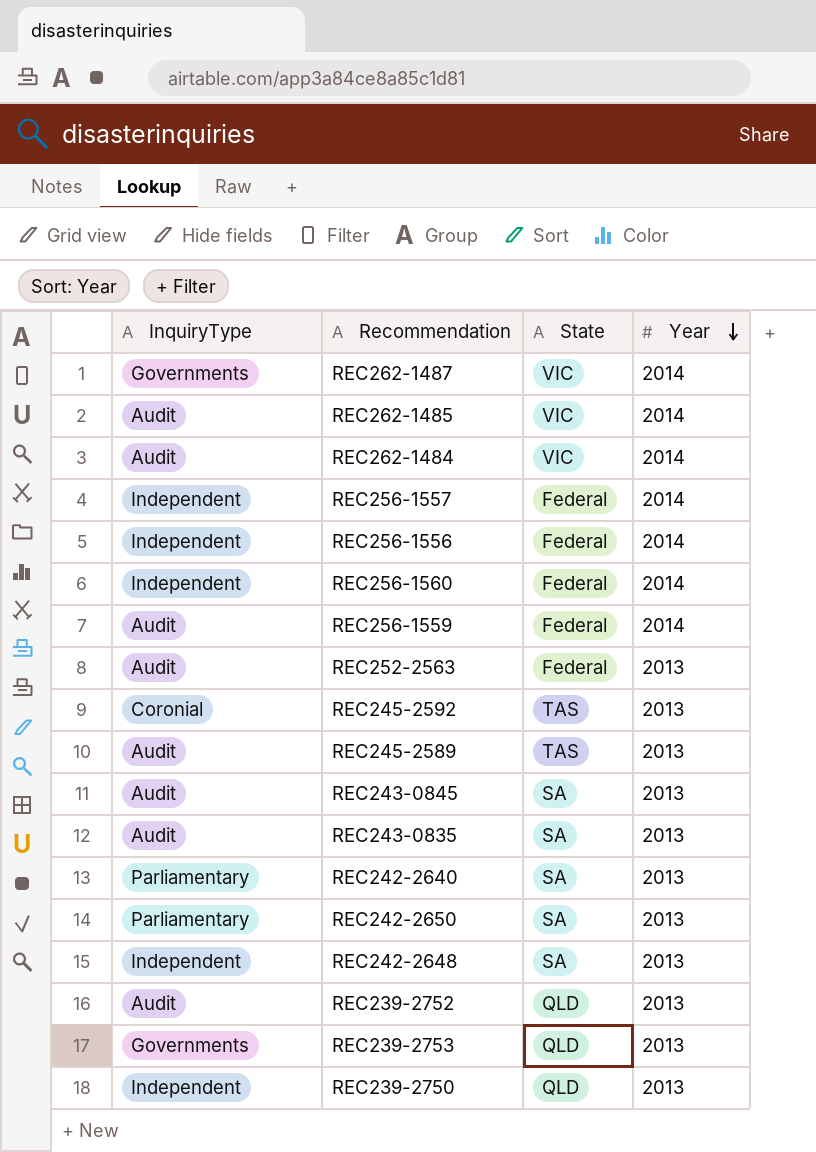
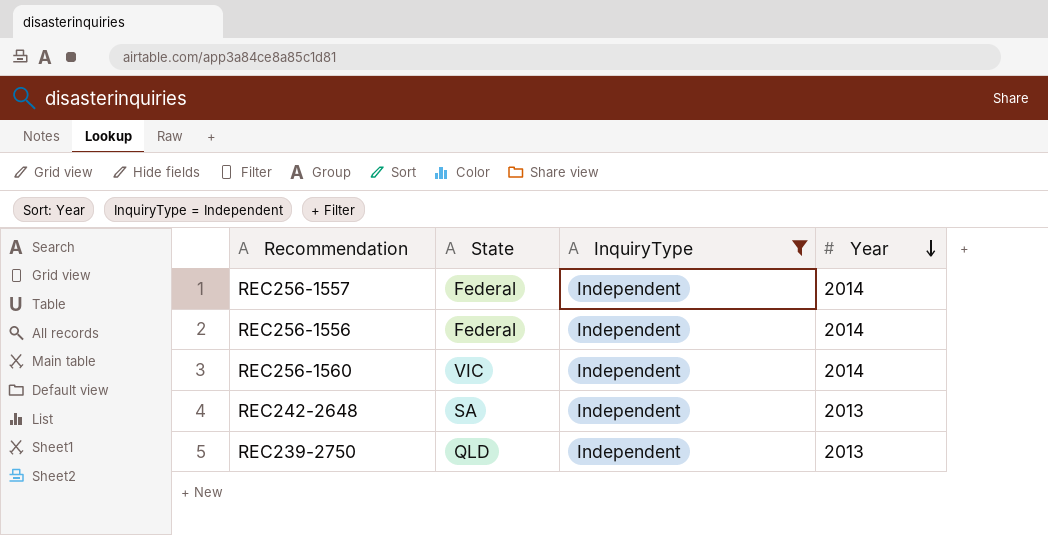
filter: none -> InquiryType = Independent
column InquiryType | position: 1 -> 3
REC256-1560 | State: Federal -> VIC

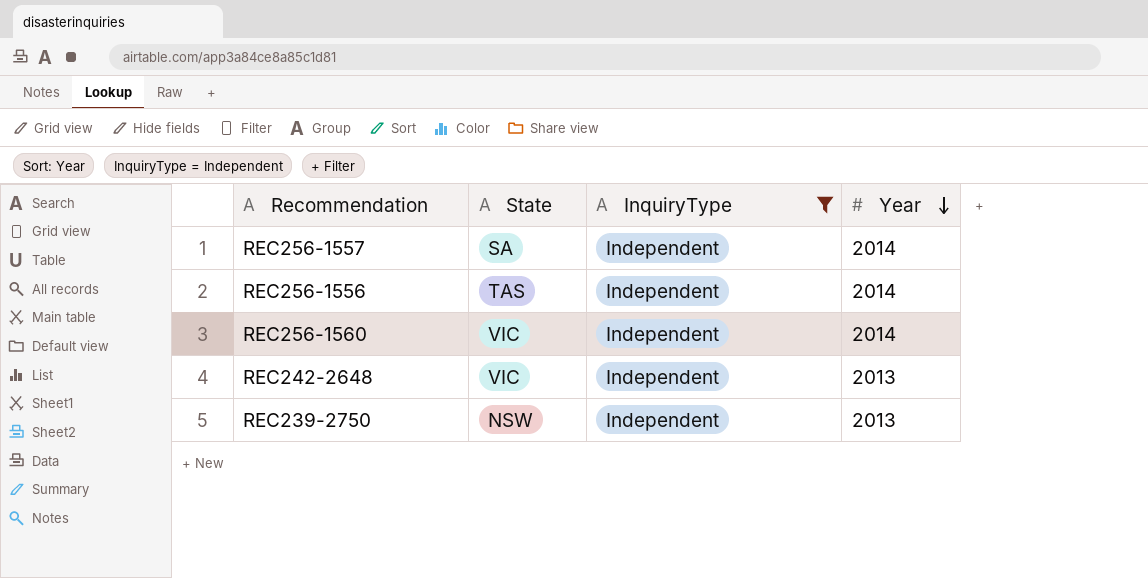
REC256-1557 | State: Federal -> SA
REC256-1556 | State: Federal -> TAS
REC242-2648 | State: SA -> VIC
REC239-2750 | State: QLD -> NSW

